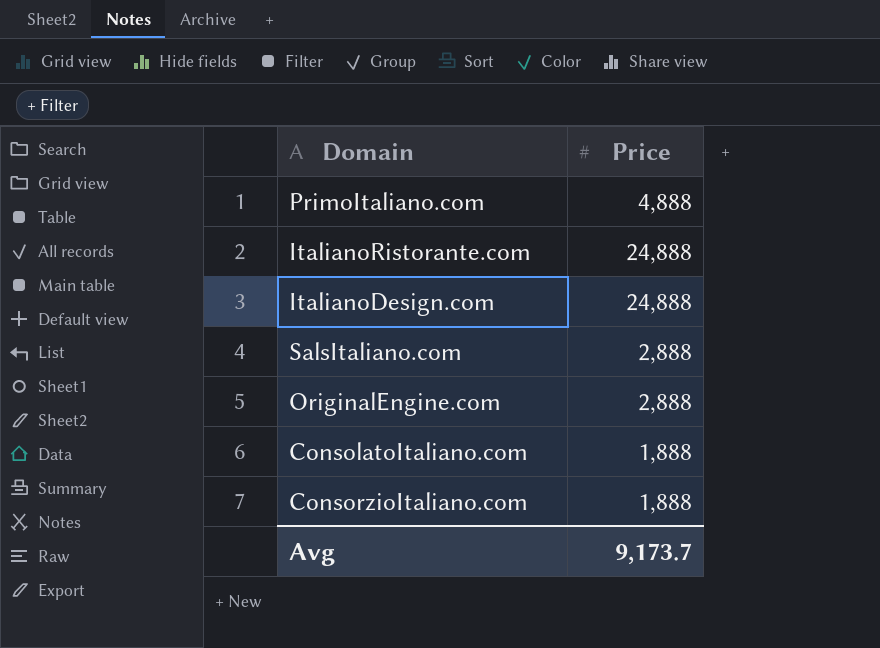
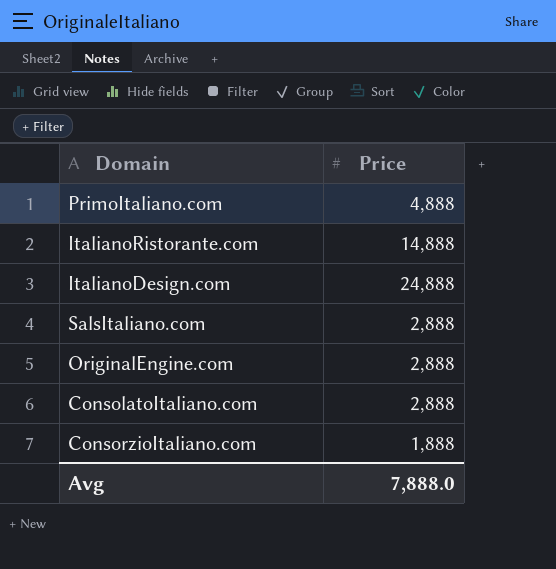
ItalianoRistorante.com | Price: 24,888 -> 14,888
ConsolatoItaliano.com | Price: 1,888 -> 2,888
Avg | Price: 9,173.7 -> 7,888.0

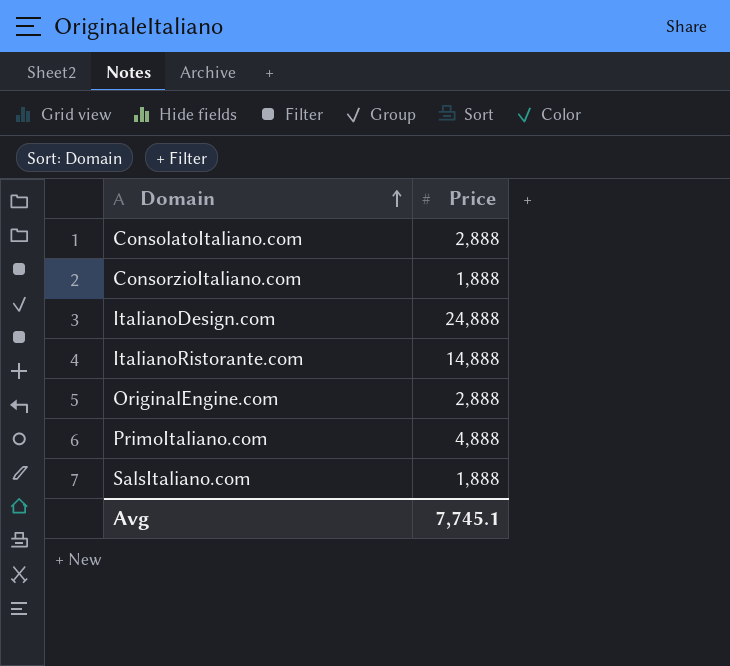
row order: none -> Domain ascending
SalsItaliano.com | Price: 2,888 -> 1,888
Avg | Price: 7,888.0 -> 7,745.1

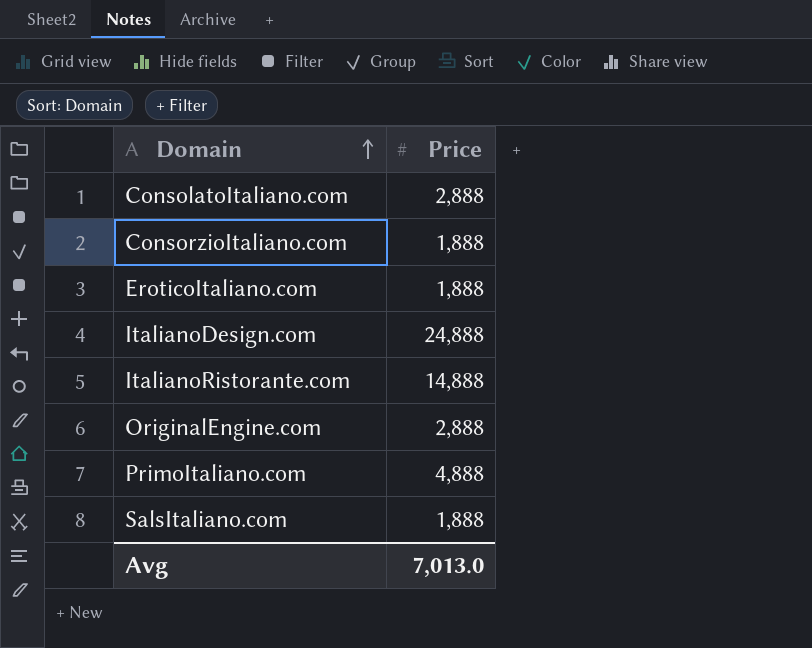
row EroticoItaliano.com: none -> 1,888
Avg | Price: 7,745.1 -> 7,013.0

